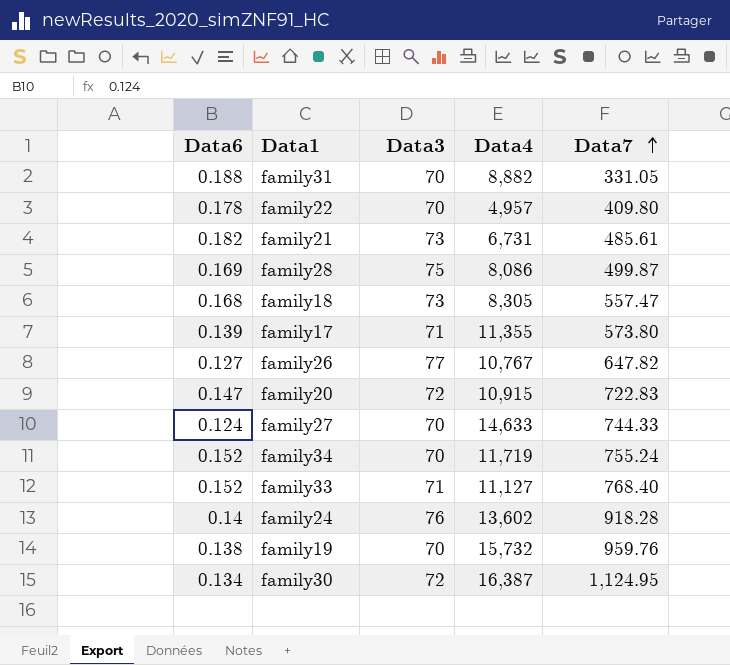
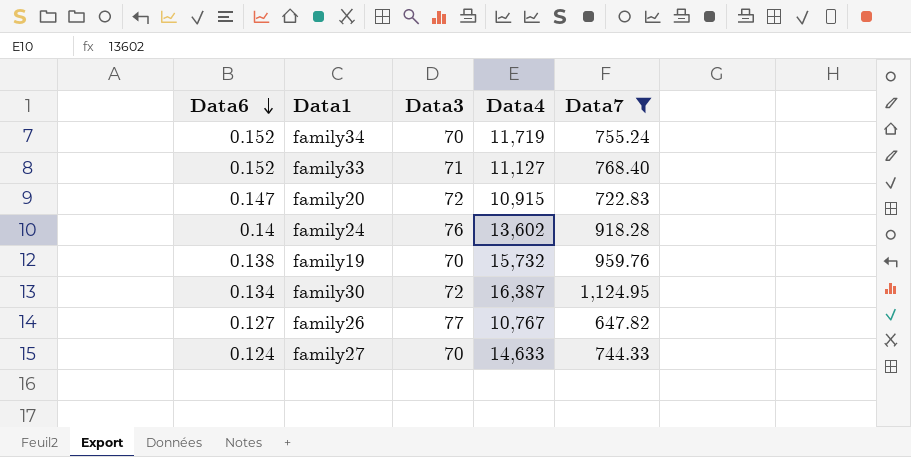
filter: none -> Data7 >= 647.82
row order: Data7 ascending -> Data6 descending

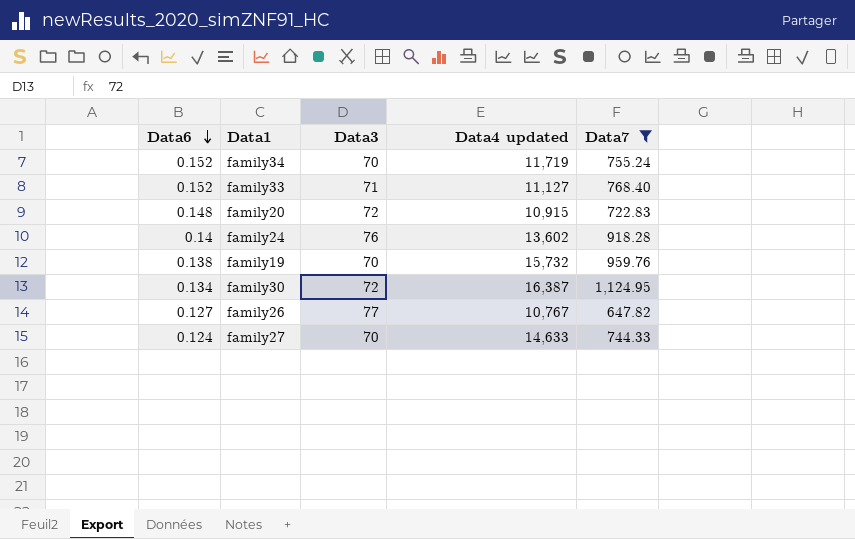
column name: Data4 -> Data4 updated
family20 | Data6: 0.147 -> 0.148

